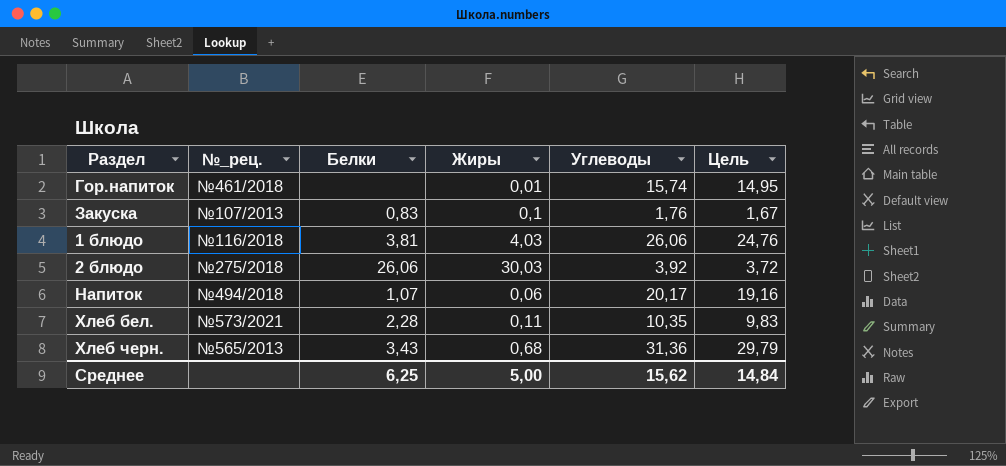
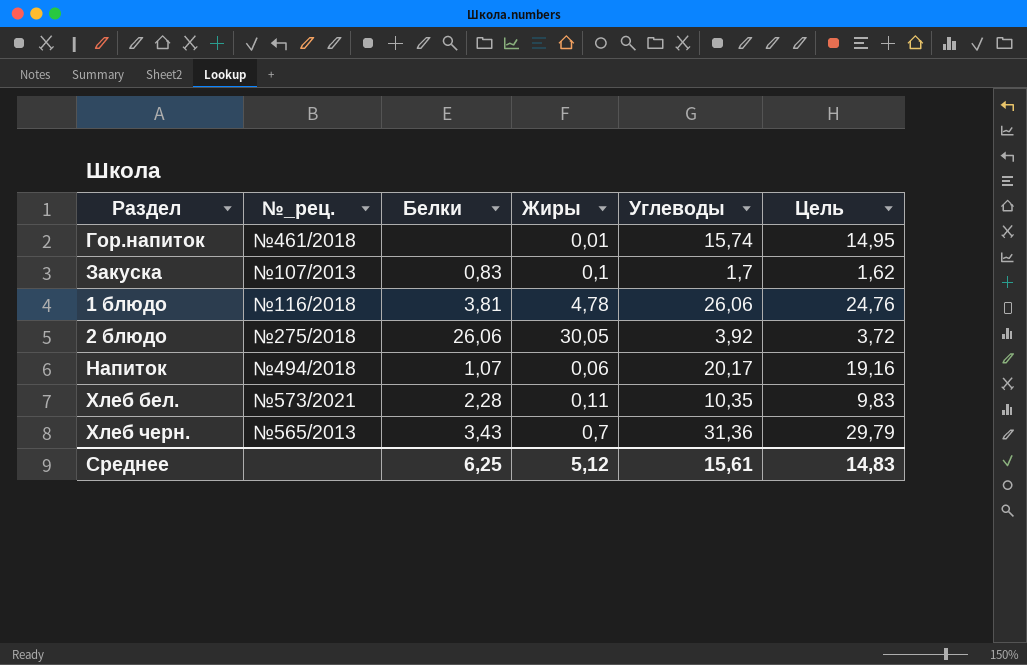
Закуска | Углеводы: 1,76 -> 1,7
Закуска | Цель: 1,67 -> 1,62
1 блюдо | Жиры: 4,03 -> 4,78
2 блюдо | Жиры: 30,03 -> 30,05
Хлеб черн. | Жиры: 0,68 -> 0,7
Среднее | Жиры: 5,00 -> 5,12
Среднее | Углеводы: 15,62 -> 15,61
Среднее | Цель: 14,84 -> 14,83

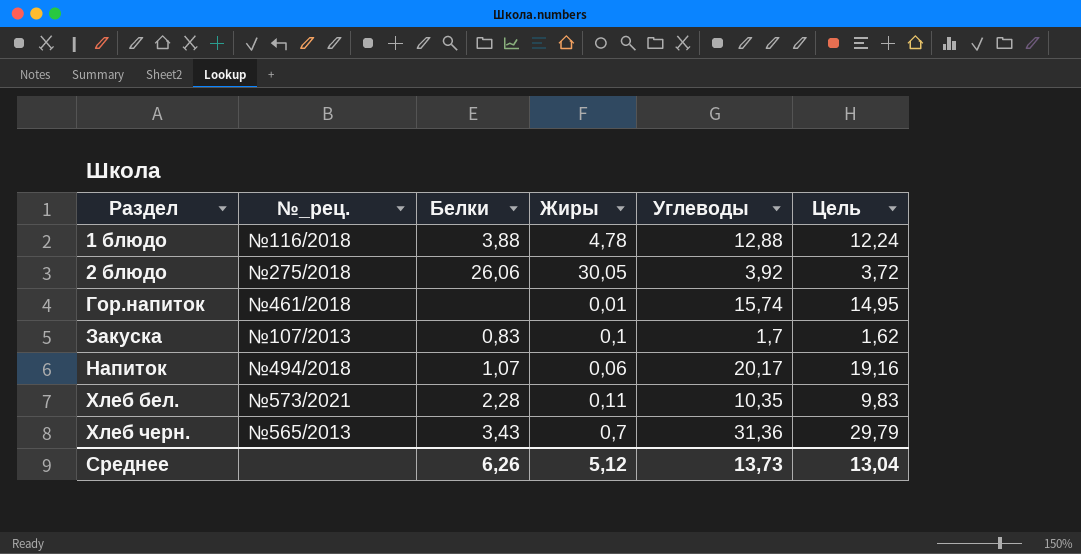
row order: none -> Раздел ascending
1 блюдо | Белки: 3,81 -> 3,88
1 блюдо | Углеводы: 26,06 -> 12,88
1 блюдо | Цель: 24,76 -> 12,24
Среднее | Белки: 6,25 -> 6,26
Среднее | Углеводы: 15,61 -> 13,73
Среднее | Цель: 14,83 -> 13,04

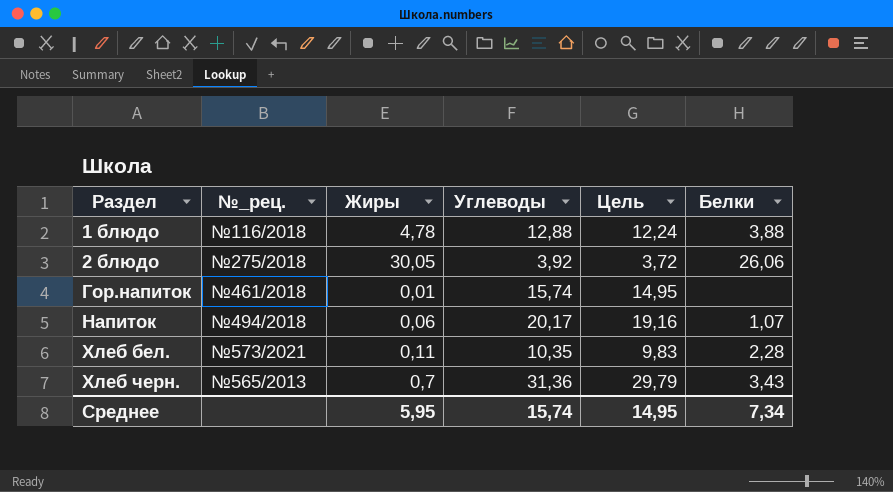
column Белки | position: 3 -> 6
row Закуска: №107/2013 | 0,83 | 0,1 | 1,7 | 1,62 -> none
Среднее | Жиры: 5,12 -> 5,95
Среднее | Углеводы: 13,73 -> 15,74
Среднее | Цель: 13,04 -> 14,95
Среднее | Белки: 6,26 -> 7,34

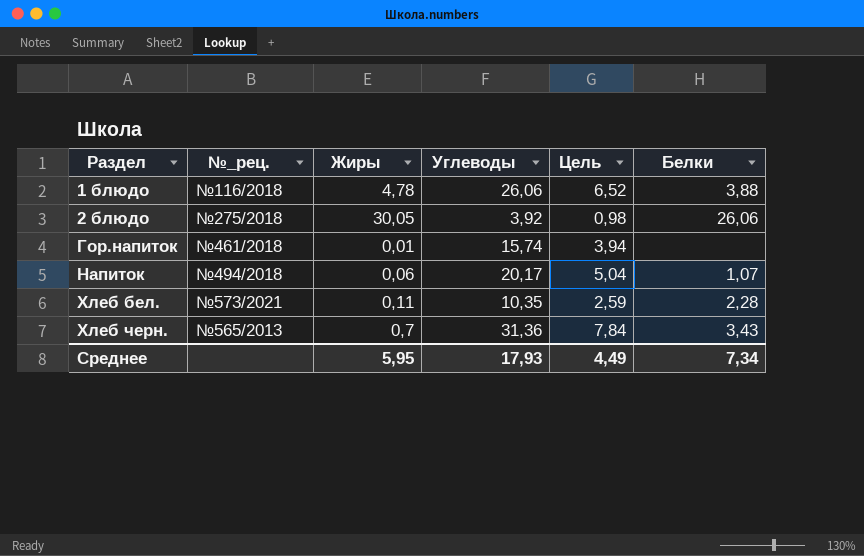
column Цель | formula: [Углеводы] * 0,95 -> [Углеводы] * 0,25
1 блюдо | Углеводы: 12,88 -> 26,06
Среднее | Углеводы: 15,74 -> 17,93
Среднее | Цель: 14,95 -> 4,49

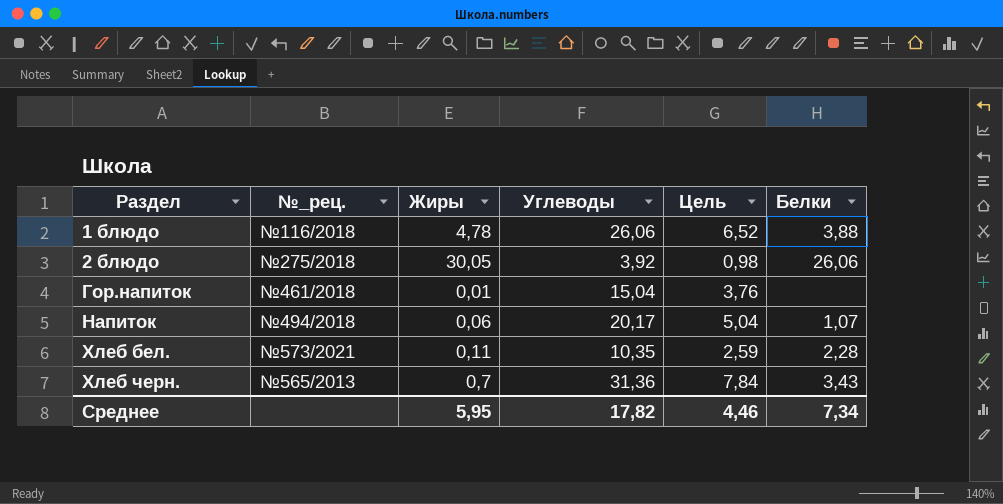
Гор.напиток | Углеводы: 15,74 -> 15,04
Гор.напиток | Цель: 3,94 -> 3,76
Среднее | Углеводы: 17,93 -> 17,82
Среднее | Цель: 4,49 -> 4,46

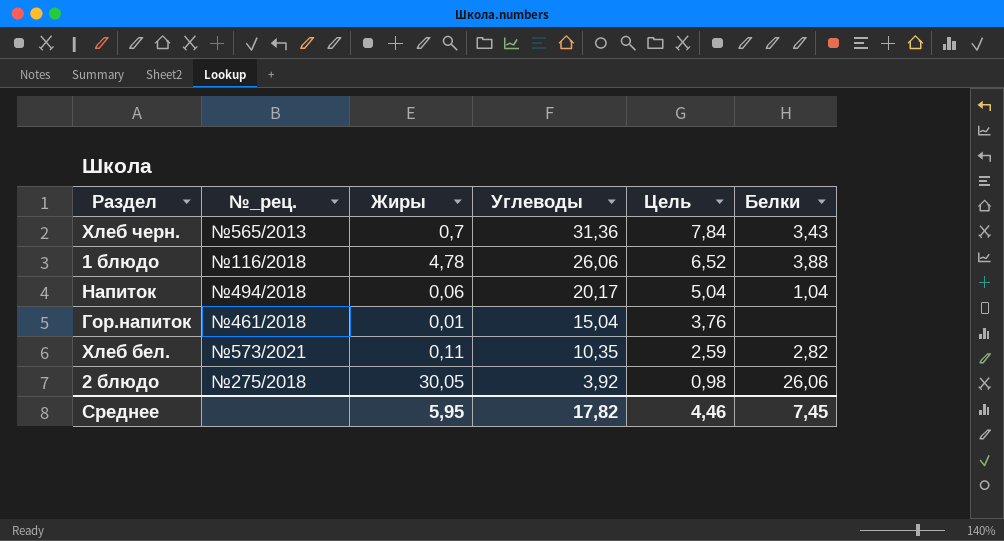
row order: Раздел ascending -> Углеводы descending
Напиток | Белки: 1,07 -> 1,04
Хлеб бел. | Белки: 2,28 -> 2,82
Среднее | Белки: 7,34 -> 7,45

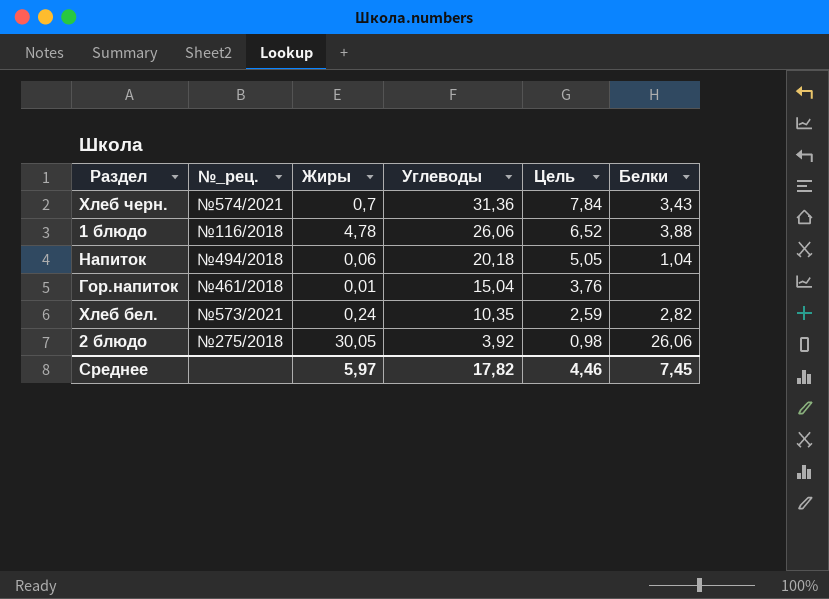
Хлеб черн. | №_рец.: №565/2013 -> №574/2021
Напиток | Углеводы: 20,17 -> 20,18
Напиток | Цель: 5,04 -> 5,05
Хлеб бел. | Жиры: 0,11 -> 0,24
Среднее | Жиры: 5,95 -> 5,97

